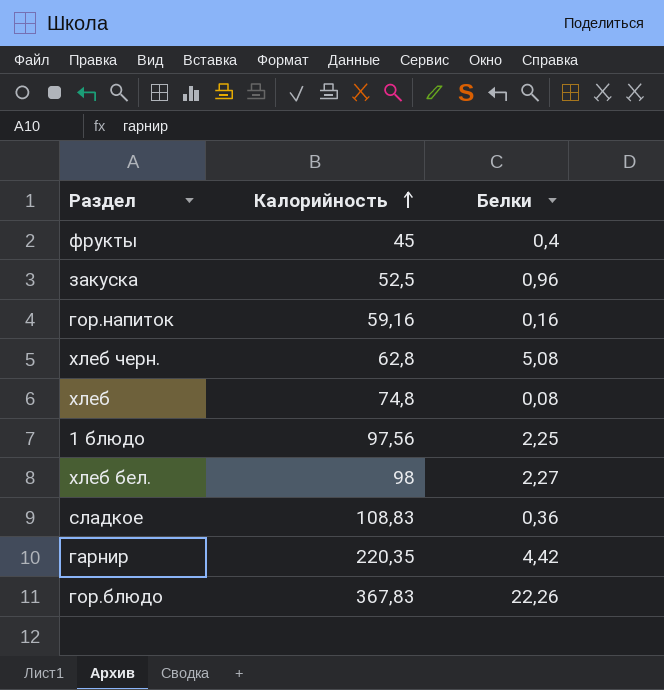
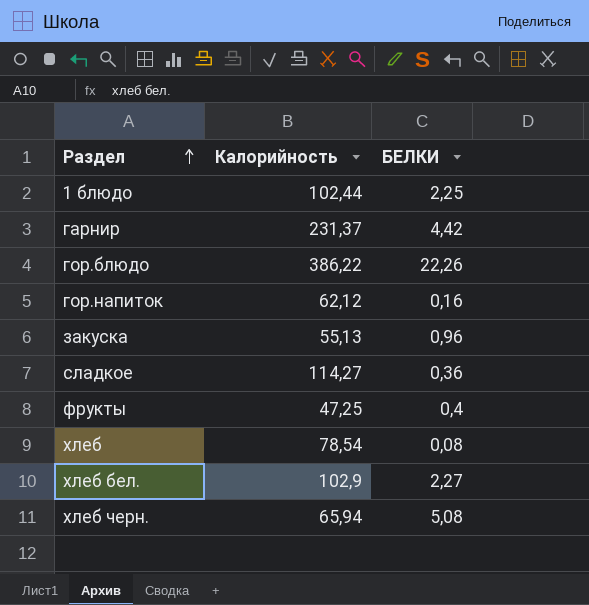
row order: Калорийность ascending -> Раздел ascending
column name: Белки -> БЕЛКИ
1 блюдо | Калорийность: 97,56 -> 102,44
гарнир | Калорийность: 220,35 -> 231,37
гор.блюдо | Калорийность: 367,83 -> 386,22
гор.напиток | Калорийность: 59,16 -> 62,12
закуска | Калорийность: 52,5 -> 55,13
сладкое | Калорийность: 108,83 -> 114,27
фрукты | Калорийность: 45 -> 47,25
хлеб | Калорийность: 74,8 -> 78,54
хлеб бел. | Калорийность: 98 -> 102,9
хлеб черн. | Калорийность: 62,8 -> 65,94

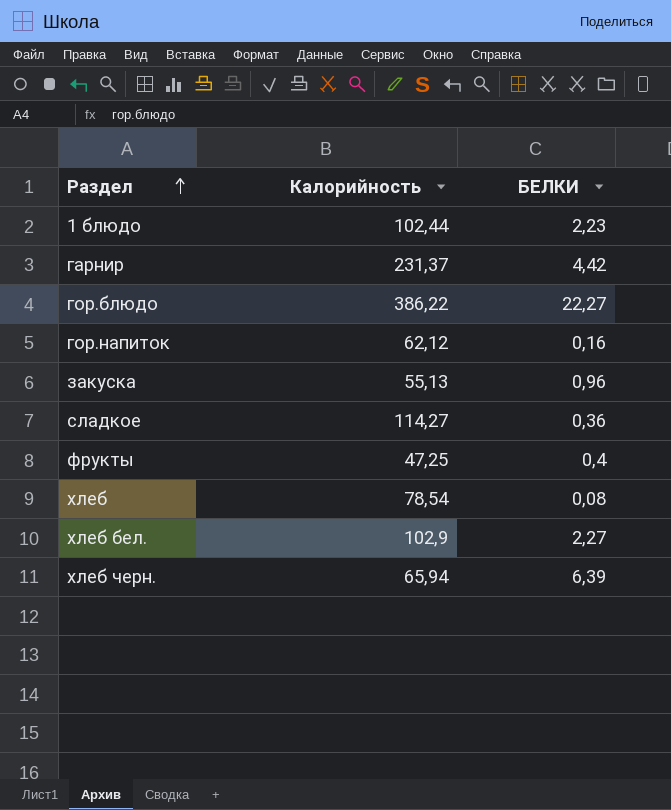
1 блюдо | БЕЛКИ: 2,25 -> 2,23
гор.блюдо | БЕЛКИ: 22,26 -> 22,27
хлеб черн. | БЕЛКИ: 5,08 -> 6,39

